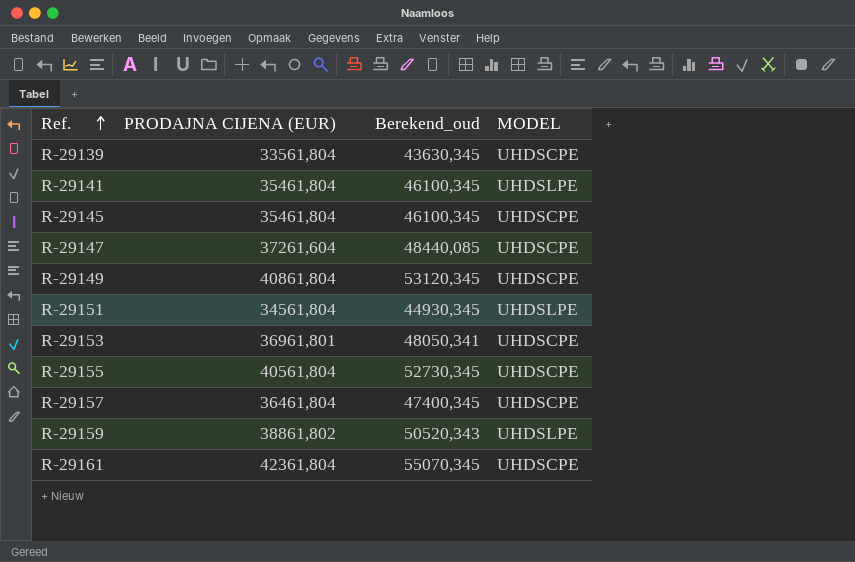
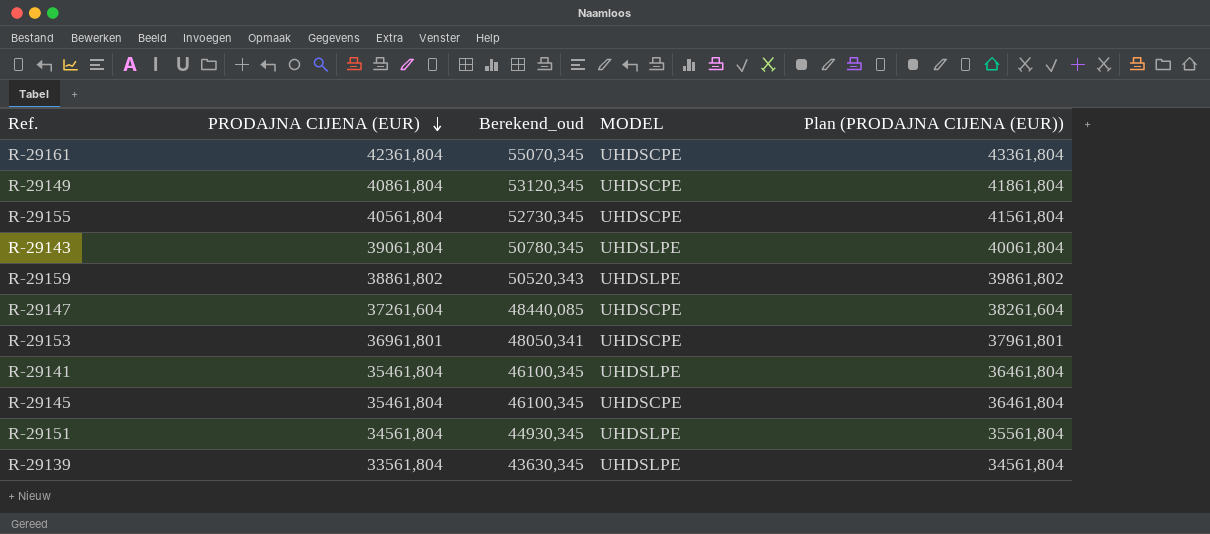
row order: Ref. ascending -> PRODAJNA CIJENA (EUR) descending
column Plan (PRODAJNA CIJENA (EUR)) | formula: none -> [PRODAJNA CIJENA (EUR)] + 1000
row R-29157: 36461,804 | 47400,345 | UHDSCPE -> none
row R-29143: none -> 39061,804 | 50780,345 | UHDSLPE | 40061,804
R-29139 | MODEL: UHDSCPE -> UHDSLPE

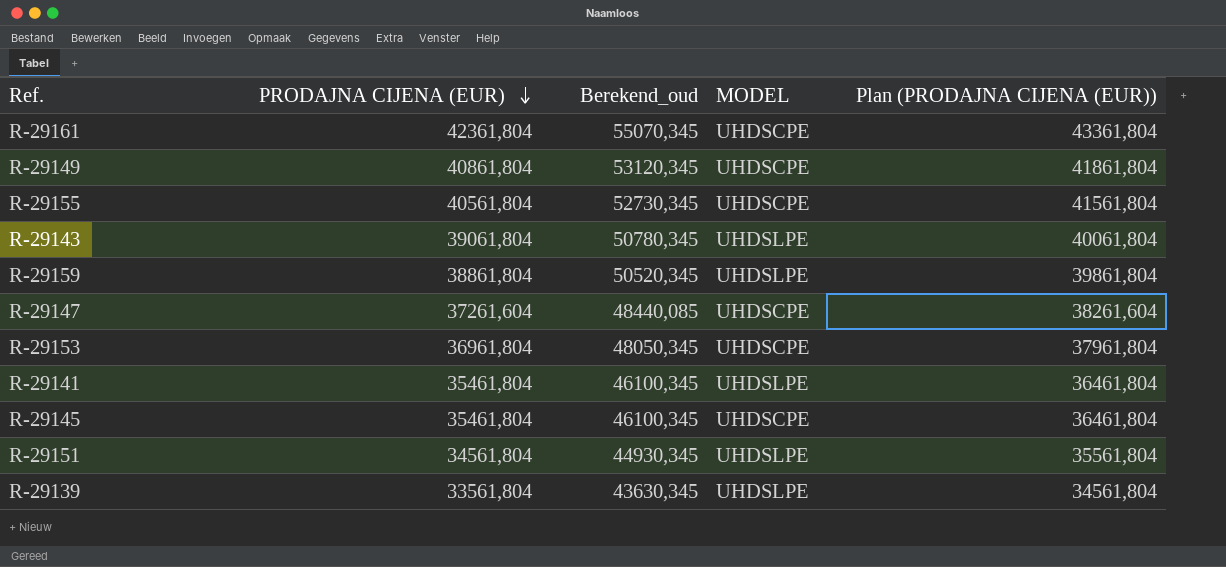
R-29159 | PRODAJNA CIJENA (EUR): 38861,802 -> 38861,804
R-29159 | Berekend_oud: 50520,343 -> 50520,345
R-29159 | Plan (PRODAJNA CIJENA (EUR)): 39861,802 -> 39861,804
R-29153 | PRODAJNA CIJENA (EUR): 36961,801 -> 36961,804
R-29153 | Berekend_oud: 48050,341 -> 48050,345
R-29153 | Plan (PRODAJNA CIJENA (EUR)): 37961,801 -> 37961,804

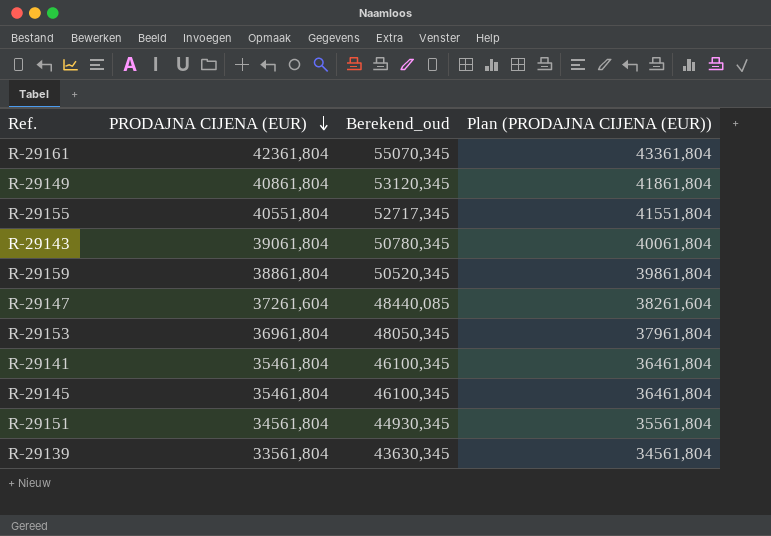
column MODEL | position: 4 -> none
R-29155 | PRODAJNA CIJENA (EUR): 40561,804 -> 40551,804
R-29155 | Berekend_oud: 52730,345 -> 52717,345
R-29155 | Plan (PRODAJNA CIJENA (EUR)): 41561,804 -> 41551,804

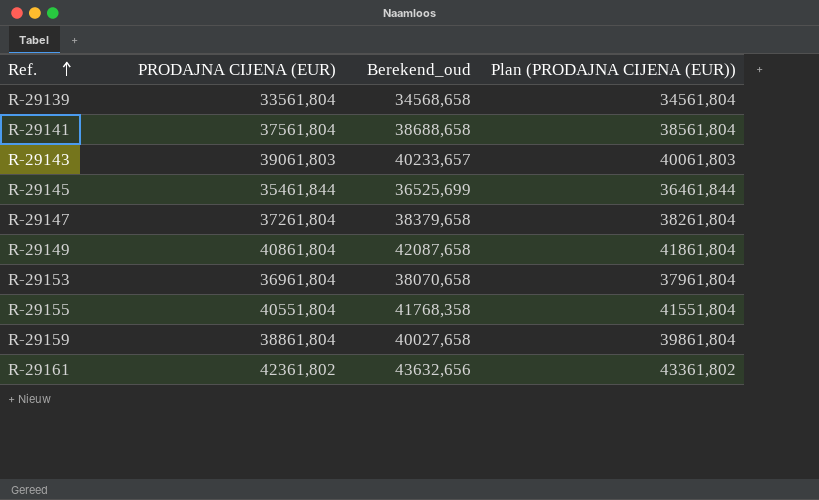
row order: PRODAJNA CIJENA (EUR) descending -> Ref. ascending
column Berekend_oud | formula: [PRODAJNA CIJENA (EUR)] * 1,3 -> [PRODAJNA CIJENA (EUR)] * 1,03
row R-29151: 34561,804 | 44930,345 | 35561,804 -> none
R-29141 | PRODAJNA CIJENA (EUR): 35461,804 -> 37561,804
R-29141 | Plan (PRODAJNA CIJENA (EUR)): 36461,804 -> 38561,804
R-29143 | PRODAJNA CIJENA (EUR): 39061,804 -> 39061,803
R-29143 | Plan (PRODAJNA CIJENA (EUR)): 40061,804 -> 40061,803
R-29145 | PRODAJNA CIJENA (EUR): 35461,804 -> 35461,844
R-29145 | Plan (PRODAJNA CIJENA (EUR)): 36461,804 -> 36461,844
R-29147 | PRODAJNA CIJENA (EUR): 37261,604 -> 37261,804
R-29147 | Plan (PRODAJNA CIJENA (EUR)): 38261,604 -> 38261,804
R-29161 | PRODAJNA CIJENA (EUR): 42361,804 -> 42361,802
R-29161 | Plan (PRODAJNA CIJENA (EUR)): 43361,804 -> 43361,802

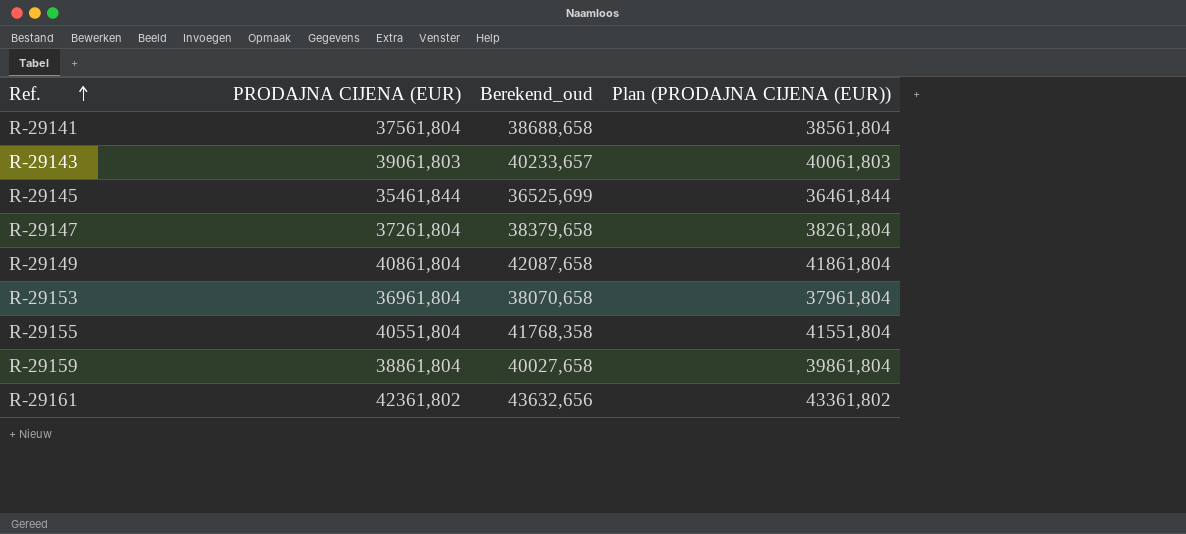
row R-29139: 33561,804 | 34568,658 | 34561,804 -> none

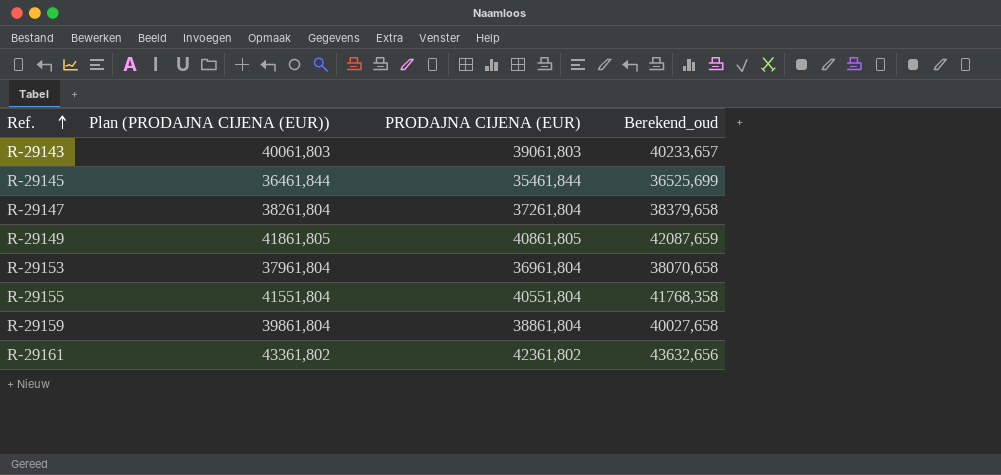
column Plan (PRODAJNA CIJENA (EUR)) | position: 4 -> 2
row R-29141: 37561,804 | 38688,658 | 38561,804 -> none
R-29149 | Plan (PRODAJNA CIJENA (EUR)): 41861,804 -> 41861,805
R-29149 | PRODAJNA CIJENA (EUR): 40861,804 -> 40861,805
R-29149 | Berekend_oud: 42087,658 -> 42087,659

